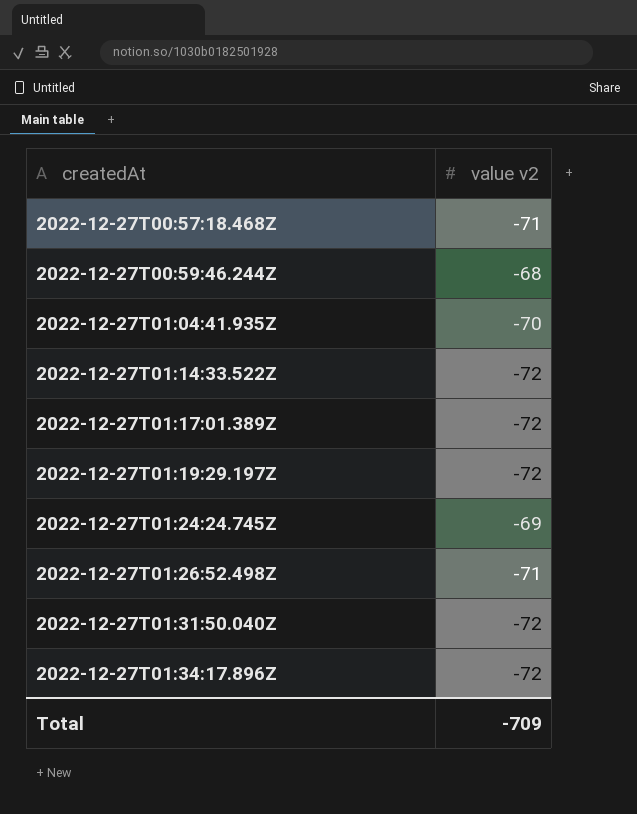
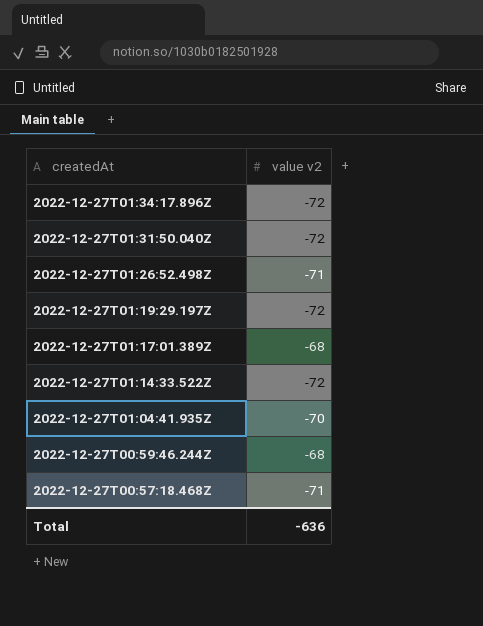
row order: createdAt ascending -> createdAt descending
row 2022-12-27T01:24:24.745Z: -69 -> none
2022-12-27T01:17:01.389Z | value v2: -72 -> -68
Total | value v2: -709 -> -636

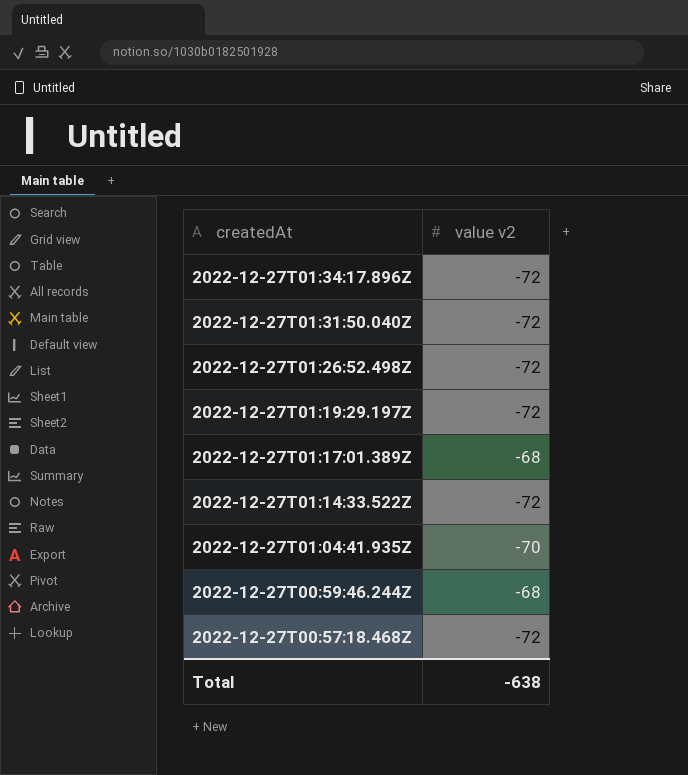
2022-12-27T01:26:52.498Z | value v2: -71 -> -72
2022-12-27T00:57:18.468Z | value v2: -71 -> -72
Total | value v2: -636 -> -638

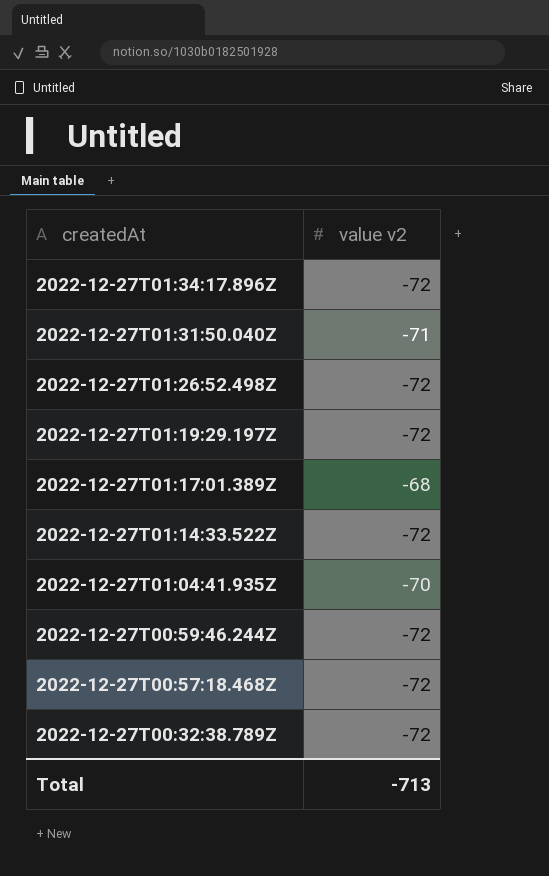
2022-12-27T01:31:50.040Z | value v2: -72 -> -71
2022-12-27T00:59:46.244Z | value v2: -68 -> -72
row 2022-12-27T00:32:38.789Z: none -> -72
Total | value v2: -638 -> -713

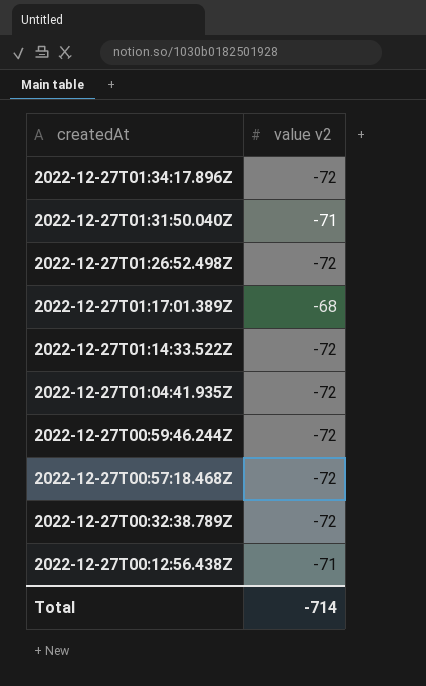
row 2022-12-27T01:19:29.197Z: -72 -> none
2022-12-27T01:04:41.935Z | value v2: -70 -> -72
row 2022-12-27T00:12:56.438Z: none -> -71
Total | value v2: -713 -> -714

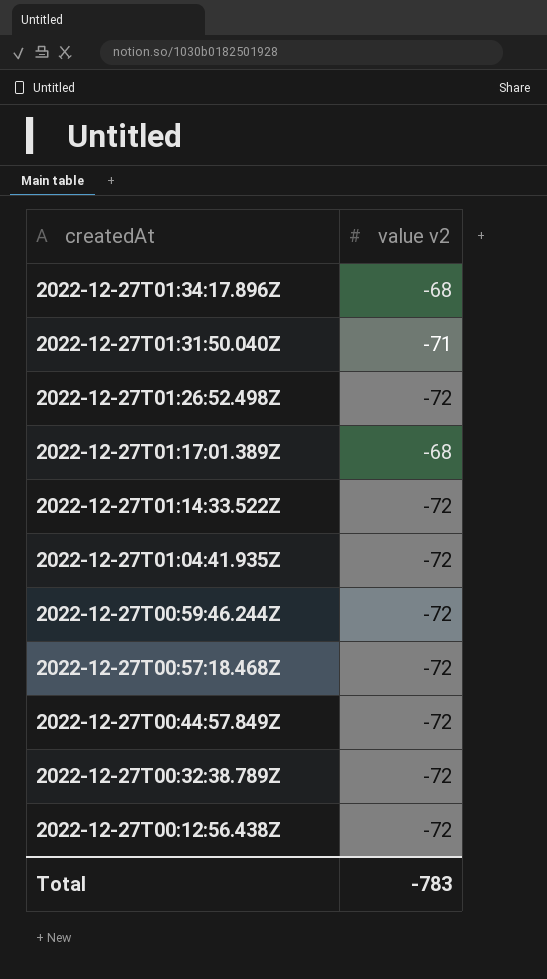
2022-12-27T01:34:17.896Z | value v2: -72 -> -68
row 2022-12-27T00:44:57.849Z: none -> -72
2022-12-27T00:12:56.438Z | value v2: -71 -> -72
Total | value v2: -714 -> -783

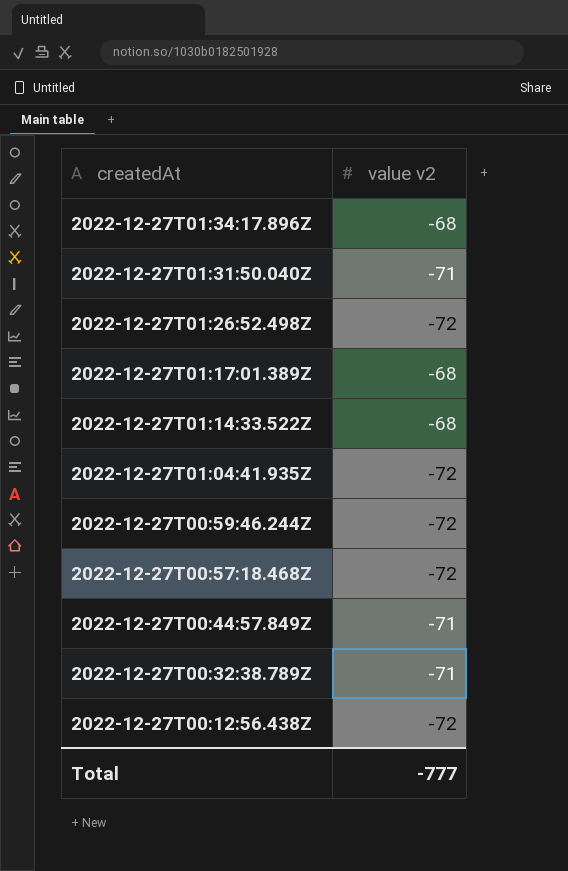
2022-12-27T01:14:33.522Z | value v2: -72 -> -68
2022-12-27T00:44:57.849Z | value v2: -72 -> -71
2022-12-27T00:32:38.789Z | value v2: -72 -> -71
Total | value v2: -783 -> -777

